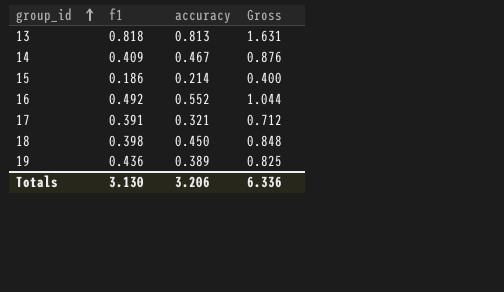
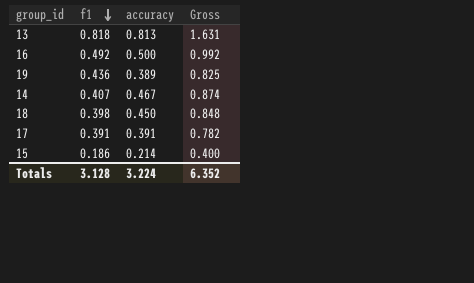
row order: group_id ascending -> f1 descending
16 | accuracy: 0.552 -> 0.500
16 | Gross: 1.044 -> 0.992
14 | f1: 0.409 -> 0.407
14 | Gross: 0.876 -> 0.874
17 | accuracy: 0.321 -> 0.391
17 | Gross: 0.712 -> 0.782
Totals | f1: 3.130 -> 3.128
Totals | accuracy: 3.206 -> 3.224
Totals | Gross: 6.336 -> 6.352

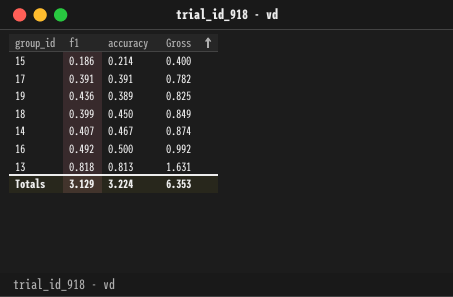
row order: f1 descending -> Gross ascending
18 | f1: 0.398 -> 0.399
18 | Gross: 0.848 -> 0.849
Totals | f1: 3.128 -> 3.129
Totals | Gross: 6.352 -> 6.353

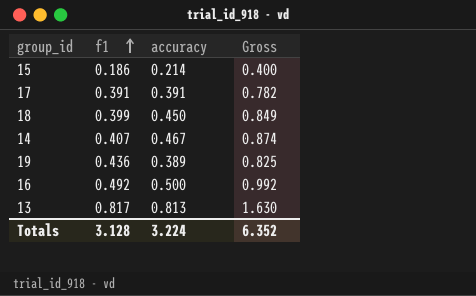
row order: Gross ascending -> f1 ascending
13 | f1: 0.818 -> 0.817
13 | Gross: 1.631 -> 1.630
Totals | f1: 3.129 -> 3.128
Totals | Gross: 6.353 -> 6.352

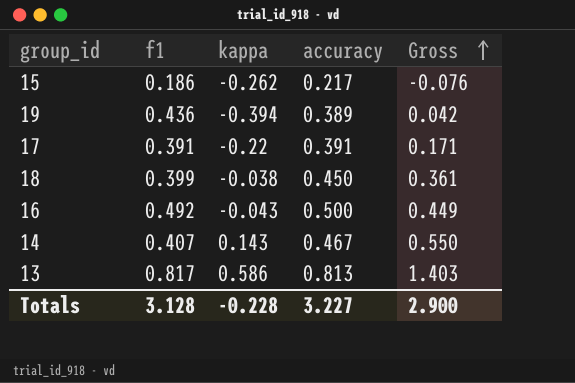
row order: f1 ascending -> Gross ascending
column kappa | position: none -> 3
column Gross | formula: [f1] + [accuracy] -> [f1] + [kappa]
15 | accuracy: 0.214 -> 0.217
Totals | accuracy: 3.224 -> 3.227
Totals | Gross: 6.352 -> 2.900

